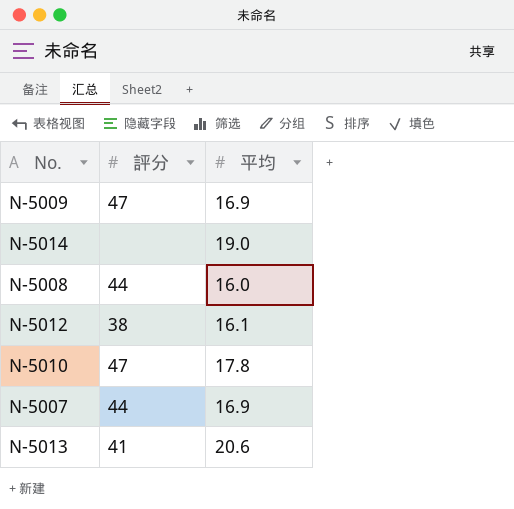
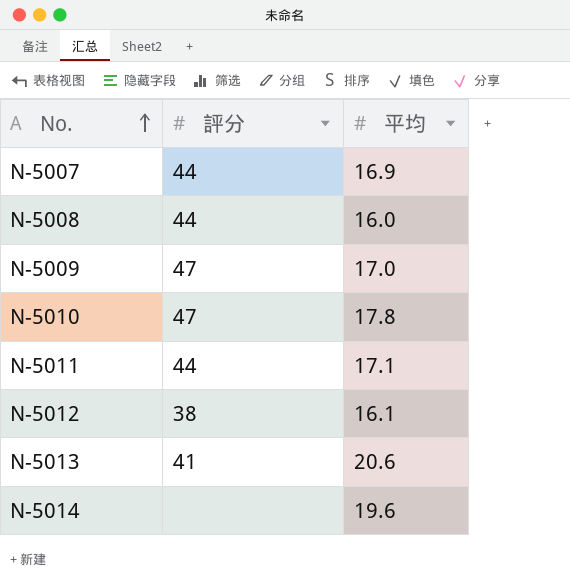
row order: none -> No. ascending
N-5009 | 平均: 16.9 -> 17.0
row N-5011: none -> 44 | 17.1
N-5014 | 平均: 19.0 -> 19.6

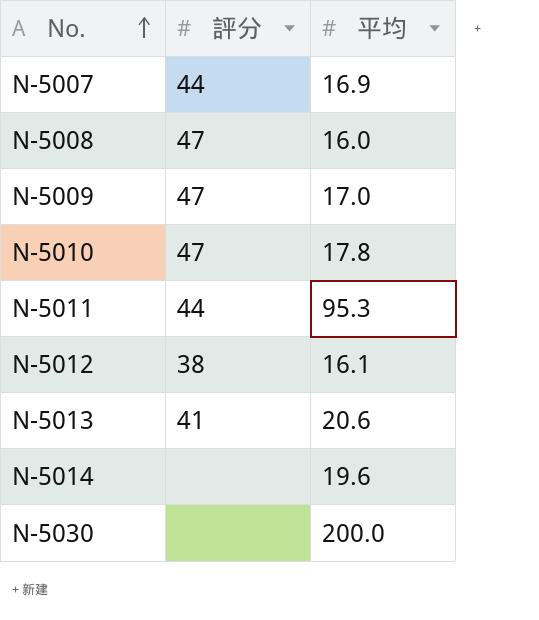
N-5008 | 評分: 44 -> 47
N-5011 | 平均: 17.1 -> 95.3
row N-5030: none -> none | 200.0

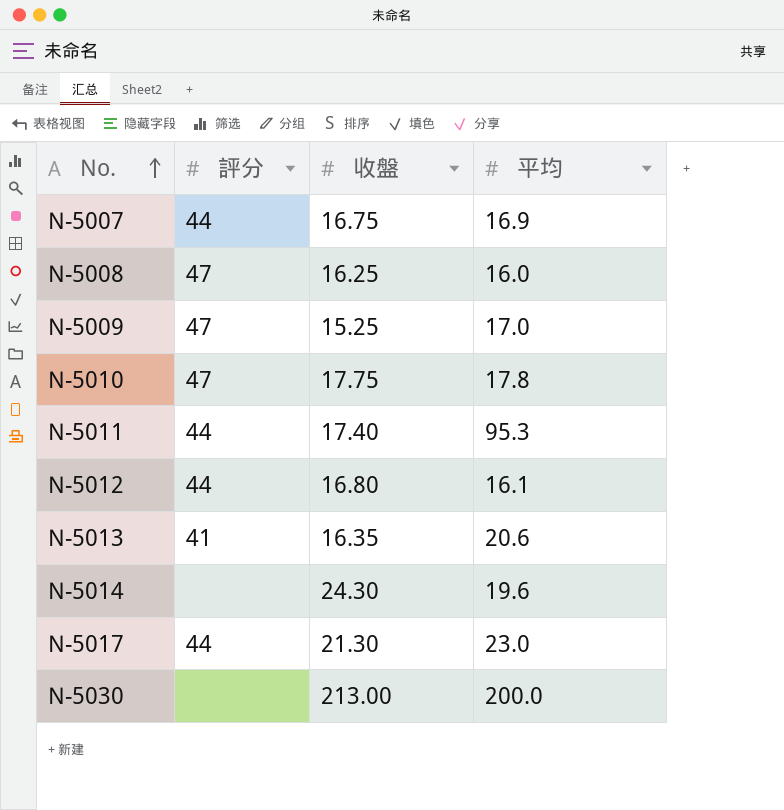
column 收盤 | position: none -> 3
N-5012 | 評分: 38 -> 44
row N-5017: none -> 44 | 21.30 | 23.0

